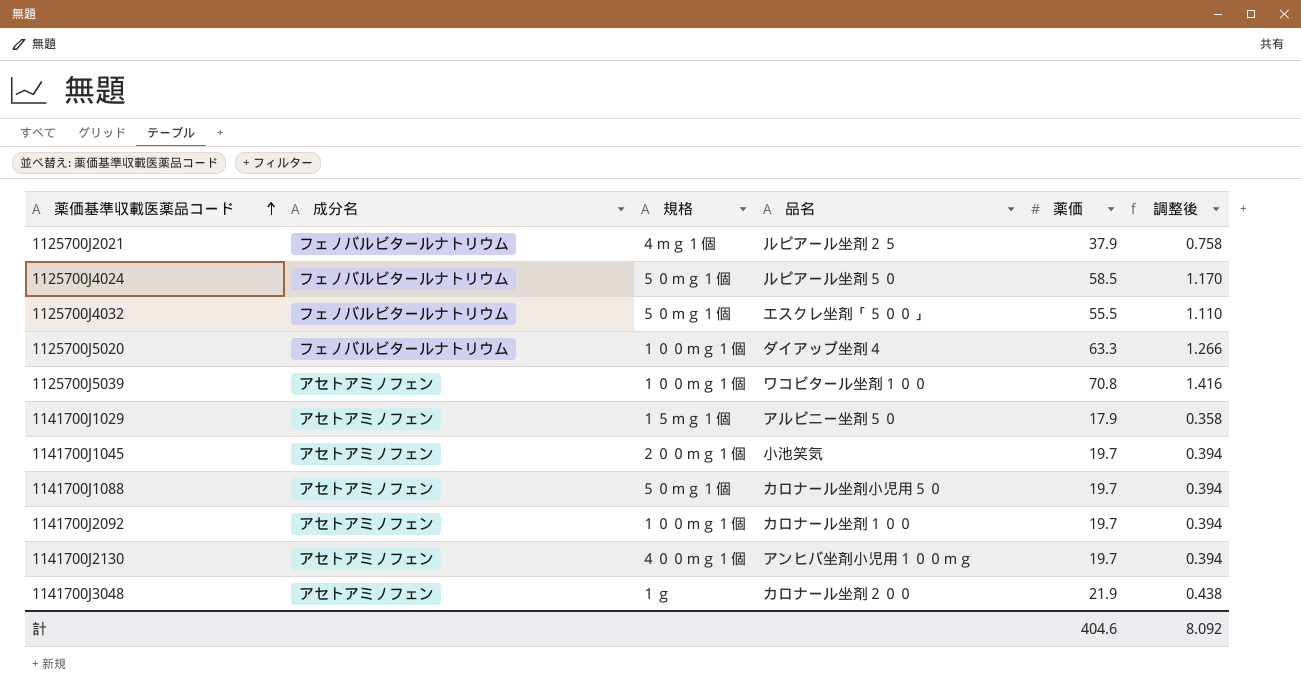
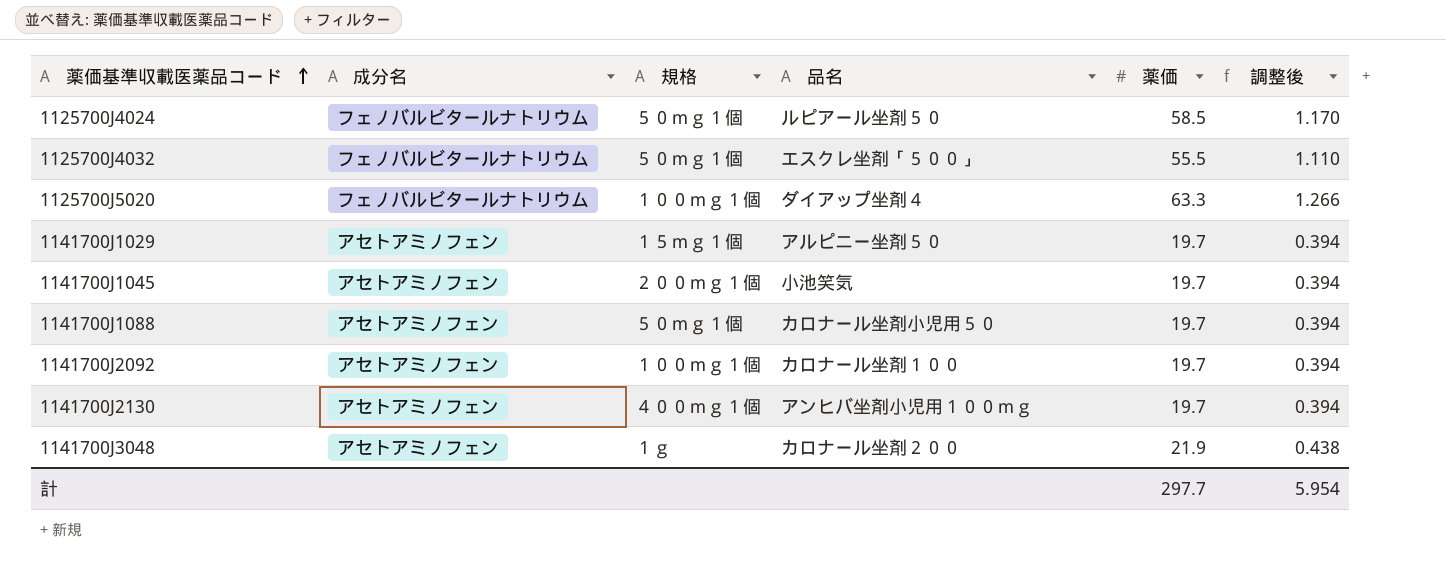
row 1125700J2021: フェノバルビタールナトリウム | ４ｍｇ１個 | ルピアール坐剤２５ | 37.9 | 0.758 -> none
row 1125700J5039: アセトアミノフェン | １００ｍｇ１個 | ワコビタール坐剤１００ | 70.8 | 1.416 -> none
1141700J1029 | 薬価: 17.9 -> 19.7
1141700J1029 | 調整後: 0.358 -> 0.394
計 | 薬価: 404.6 -> 297.7
計 | 調整後: 8.092 -> 5.954

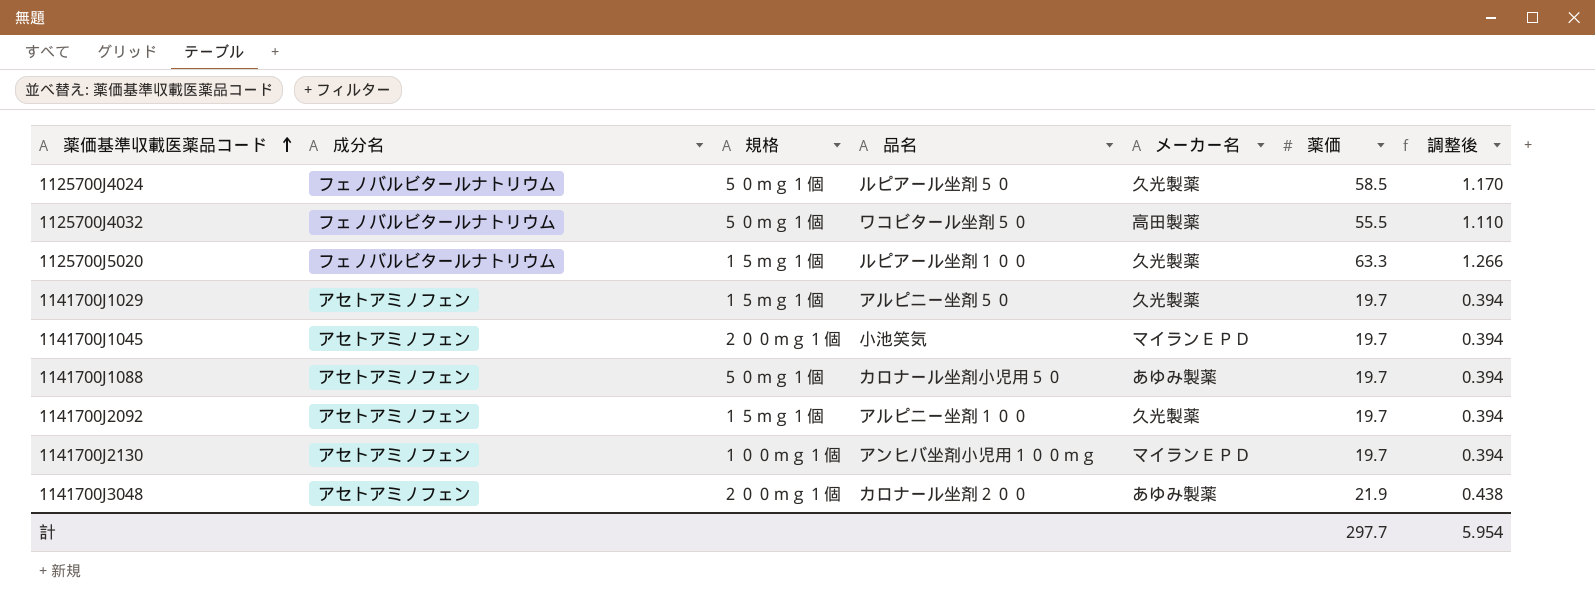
column メーカー名 | position: none -> 5
1125700J4032 | 品名: エスクレ坐剤「５００」 -> ワコビタール坐剤５０
1125700J5020 | 規格: １００ｍｇ１個 -> １５ｍｇ１個
1125700J5020 | 品名: ダイアップ坐剤４ -> ルピアール坐剤１００
1141700J2092 | 規格: １００ｍｇ１個 -> １５ｍｇ１個
1141700J2092 | 品名: カロナール坐剤１００ -> アルピニー坐剤１００
1141700J2130 | 規格: ４００ｍｇ１個 -> １００ｍｇ１個
1141700J3048 | 規格: １ｇ -> ２００ｍｇ１個

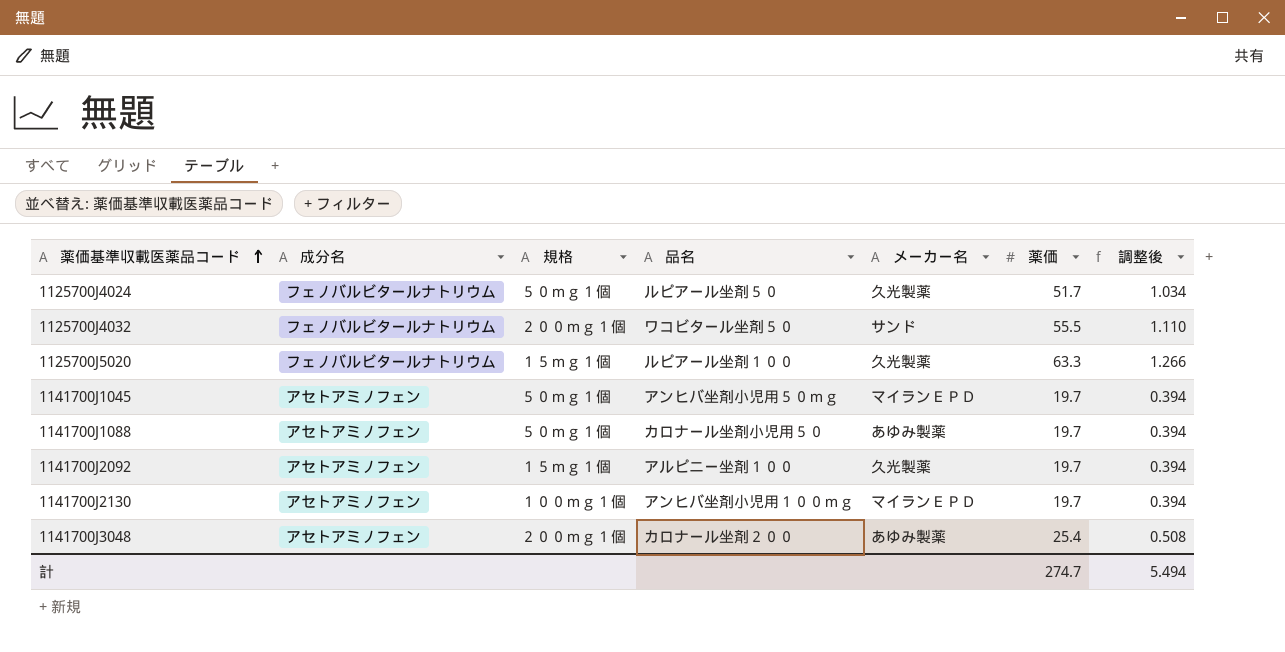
row 1141700J1029: アセトアミノフェン | １５ｍｇ１個 | アルピニー坐剤５０ | 久光製薬 | 19.7 | 0.394 -> none
1125700J4024 | 薬価: 58.5 -> 51.7
1125700J4024 | 調整後: 1.170 -> 1.034
1125700J4032 | 規格: ５０ｍｇ１個 -> ２００ｍｇ１個
1125700J4032 | メーカー名: 高田製薬 -> サンド
1141700J1045 | 規格: ２００ｍｇ１個 -> ５０ｍｇ１個
1141700J1045 | 品名: 小池笑気 -> アンヒバ坐剤小児用５０ｍｇ
1141700J3048 | 薬価: 21.9 -> 25.4
1141700J3048 | 調整後: 0.438 -> 0.508
計 | 薬価: 297.7 -> 274.7
計 | 調整後: 5.954 -> 5.494

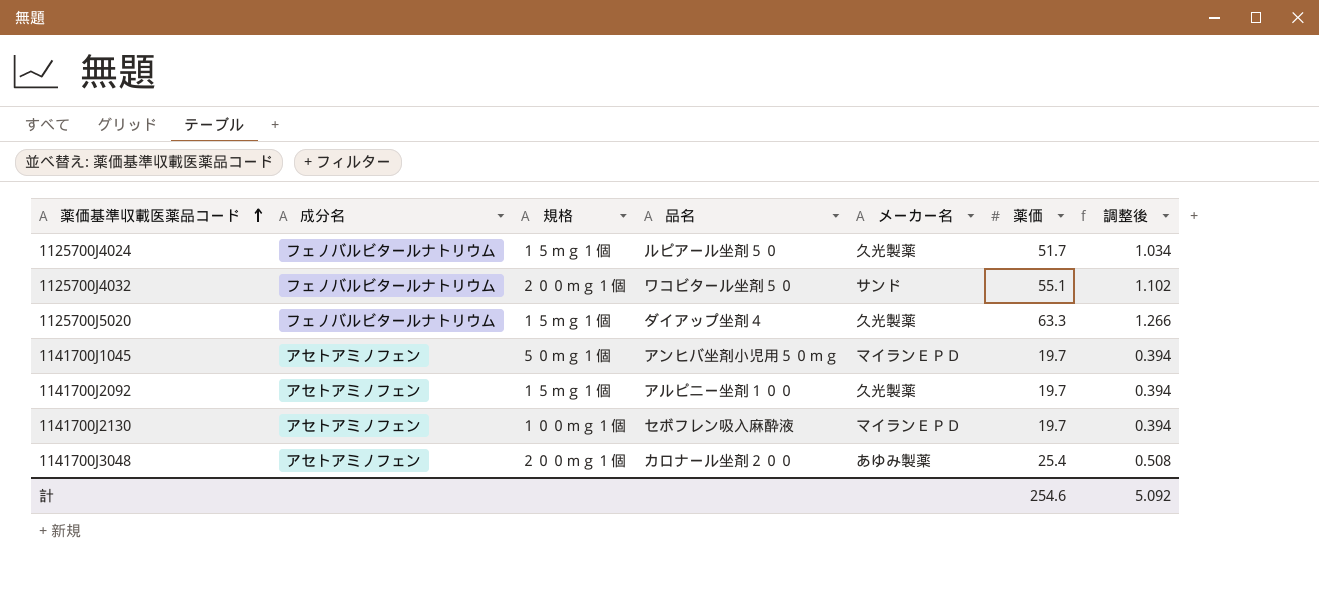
row 1141700J1088: アセトアミノフェン | ５０ｍｇ１個 | カロナール坐剤小児用５０ | あゆみ製薬 | 19.7 | 0.394 -> none
1125700J4024 | 規格: ５０ｍｇ１個 -> １５ｍｇ１個
1125700J4032 | 薬価: 55.5 -> 55.1
1125700J4032 | 調整後: 1.110 -> 1.102
1125700J5020 | 品名: ルピアール坐剤１００ -> ダイアップ坐剤４
1141700J2130 | 品名: アンヒバ坐剤小児用１００ｍｇ -> セボフレン吸入麻酔液
計 | 薬価: 274.7 -> 254.6
計 | 調整後: 5.494 -> 5.092

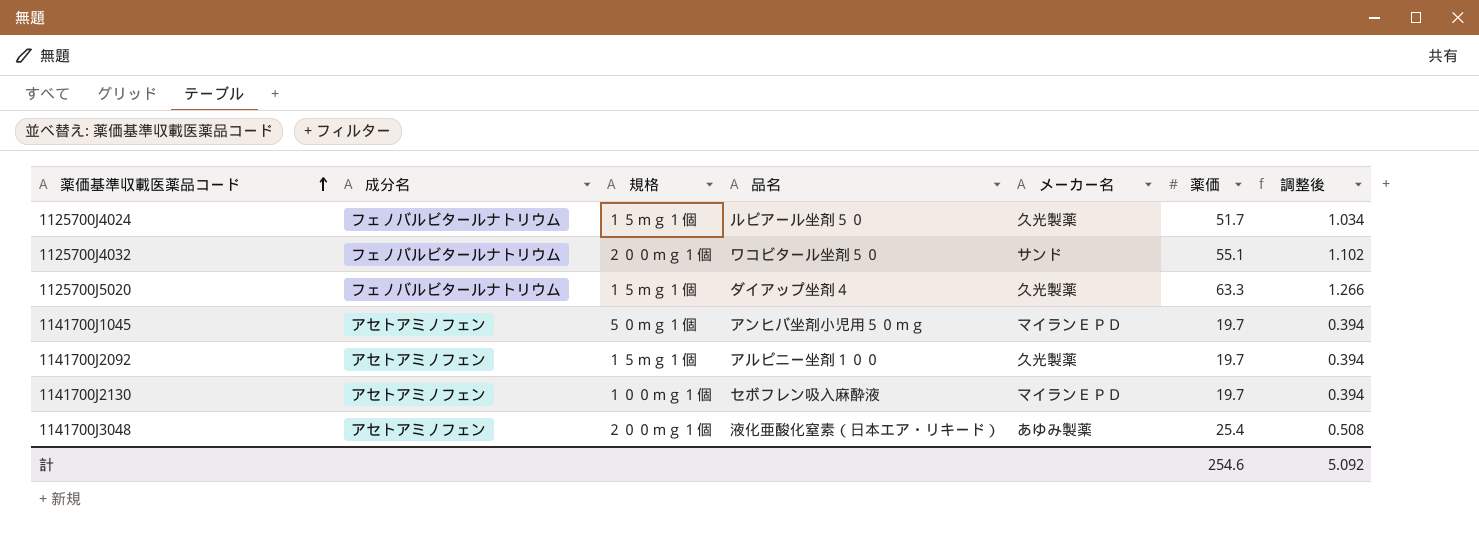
1141700J3048 | 品名: カロナール坐剤２００ -> 液化亜酸化窒素（日本エア・リキード）

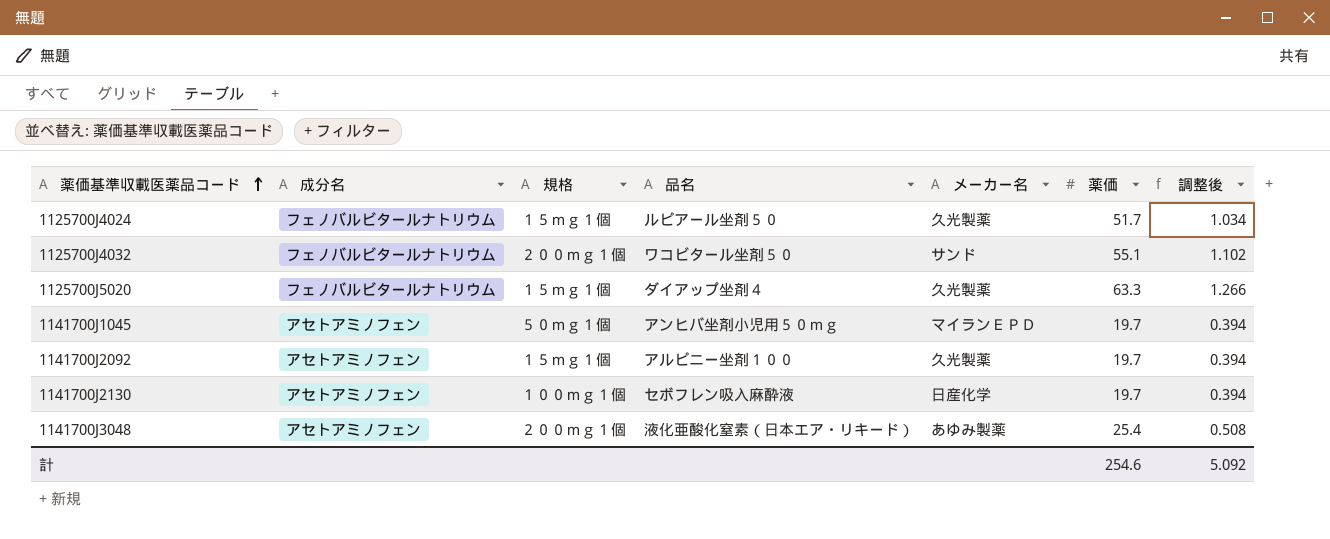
1141700J2130 | メーカー名: マイランＥＰＤ -> 日産化学

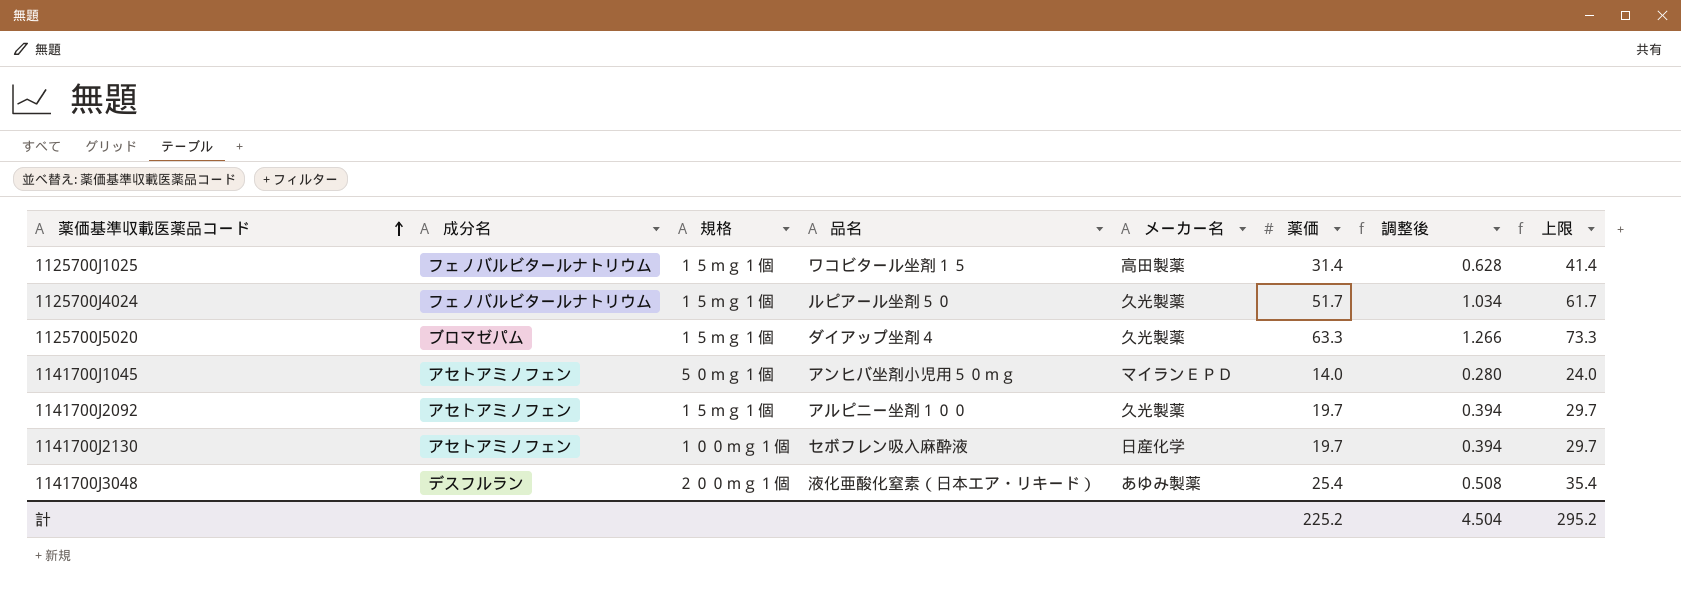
column 上限 | formula: none -> [薬価] + 10
row 1125700J4032: フェノバルビタールナトリウム | ２００ｍｇ１個 | ワコビタール坐剤５０ | サンド | 55.1 | 1.102 -> none
row 1125700J1025: none -> フェノバルビタールナトリウム | １５ｍｇ１個 | ワコビタール坐剤１５ | 高田製薬 | 31.4 | 0.628 | 41.4
1125700J5020 | 成分名: フェノバルビタールナトリウム -> ブロマゼパム
1141700J1045 | 薬価: 19.7 -> 14.0
1141700J1045 | 調整後: 0.394 -> 0.280
1141700J3048 | 成分名: アセトアミノフェン -> デスフルラン
計 | 薬価: 254.6 -> 225.2
計 | 調整後: 5.092 -> 4.504

